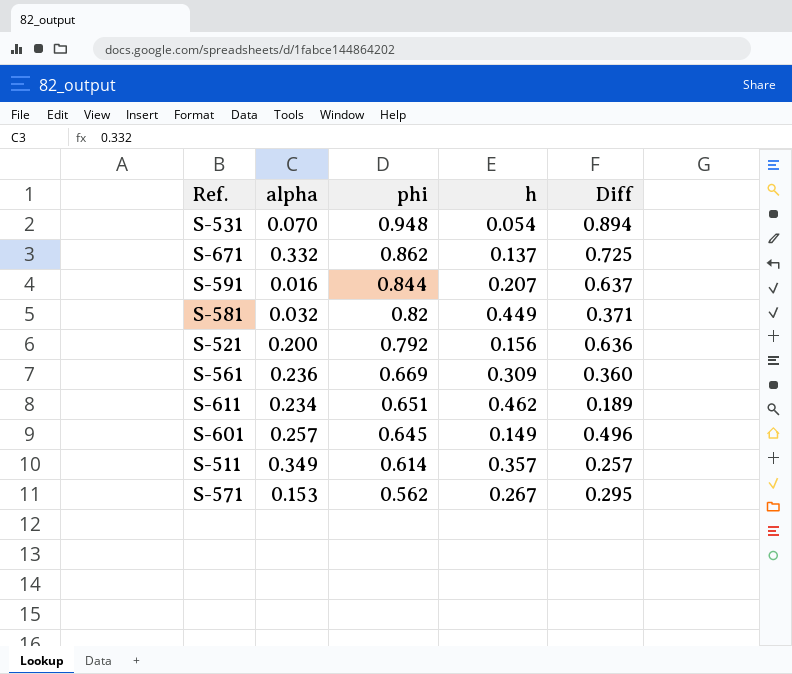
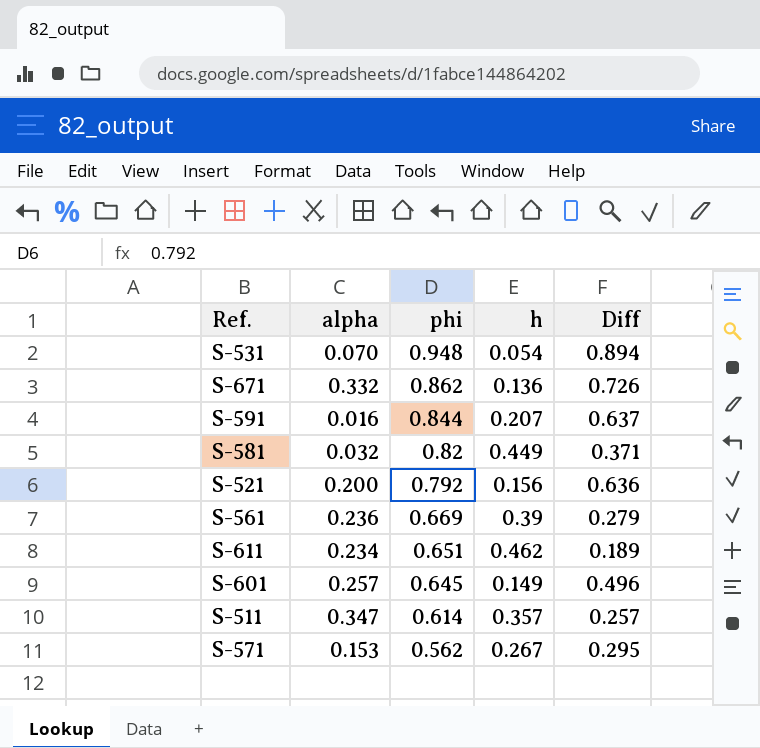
S-671 | h: 0.137 -> 0.136
S-671 | Diff: 0.725 -> 0.726
S-561 | h: 0.309 -> 0.39
S-561 | Diff: 0.360 -> 0.279
S-511 | alpha: 0.349 -> 0.347

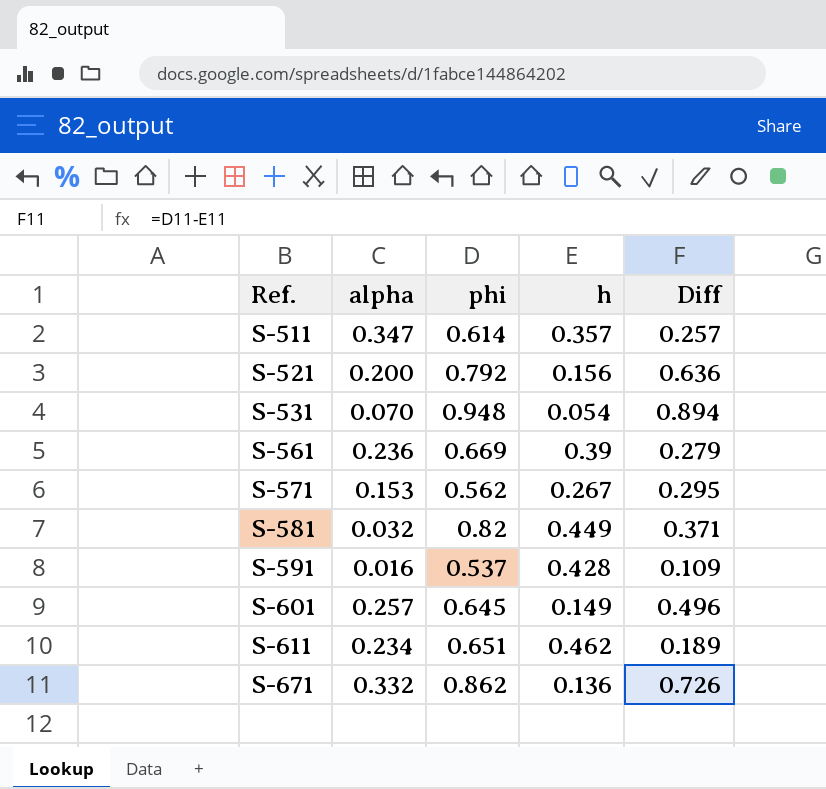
row order: phi descending -> Ref. ascending
S-591 | phi: 0.844 -> 0.537
S-591 | h: 0.207 -> 0.428
S-591 | Diff: 0.637 -> 0.109

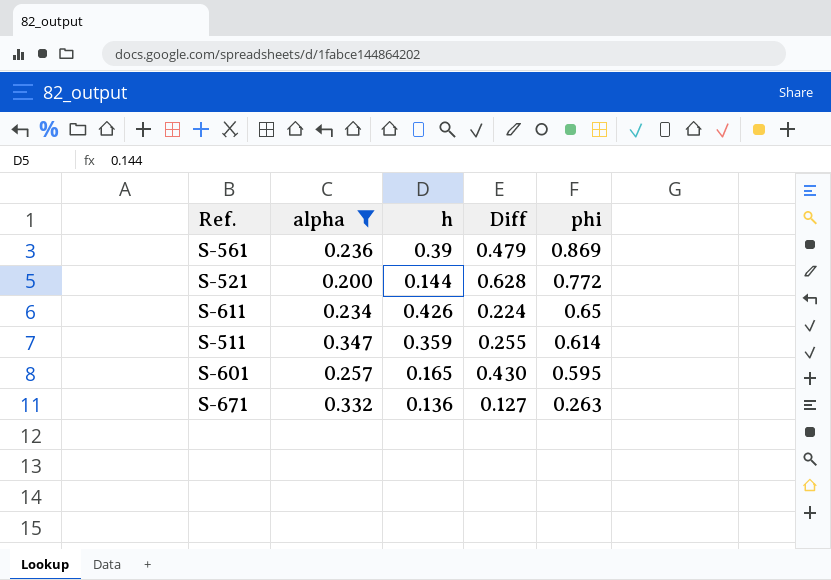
filter: none -> alpha >= 0.200
row order: Ref. ascending -> phi descending
column phi | position: 3 -> 5
S-561 | Diff: 0.279 -> 0.479
S-561 | phi: 0.669 -> 0.869
S-521 | h: 0.156 -> 0.144
S-521 | Diff: 0.636 -> 0.628
S-521 | phi: 0.792 -> 0.772
S-611 | h: 0.462 -> 0.426
S-611 | Diff: 0.189 -> 0.224
S-611 | phi: 0.651 -> 0.65
S-511 | h: 0.357 -> 0.359
S-511 | Diff: 0.257 -> 0.255
S-601 | h: 0.149 -> 0.165
S-601 | Diff: 0.496 -> 0.430
S-601 | phi: 0.645 -> 0.595
S-671 | Diff: 0.726 -> 0.127
S-671 | phi: 0.862 -> 0.263

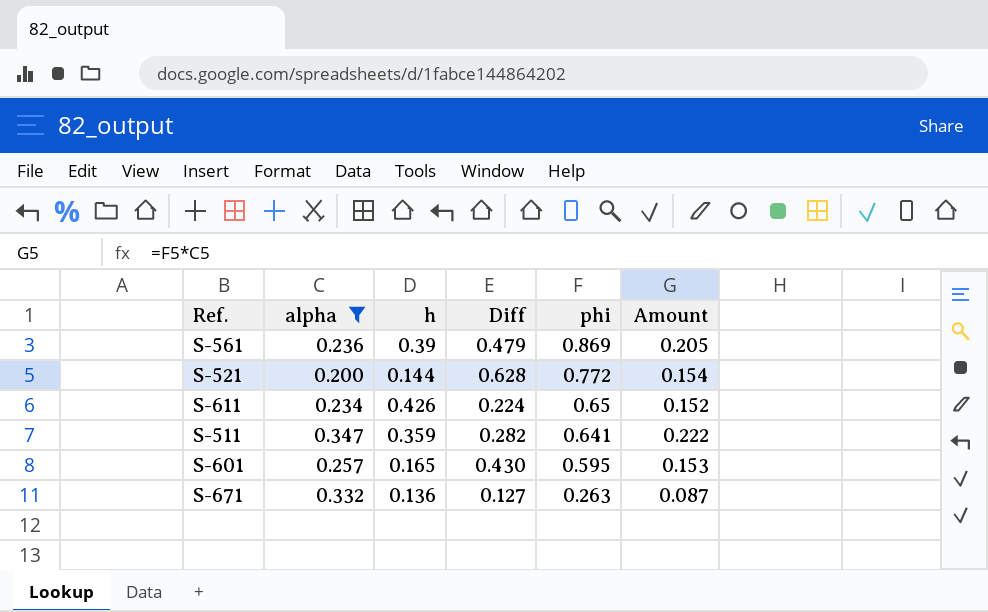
column Amount | formula: none -> [alpha] * [phi]
S-511 | Diff: 0.255 -> 0.282
S-511 | phi: 0.614 -> 0.641

